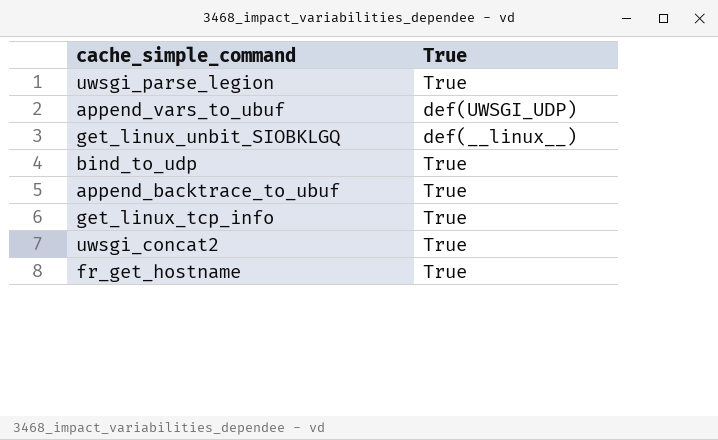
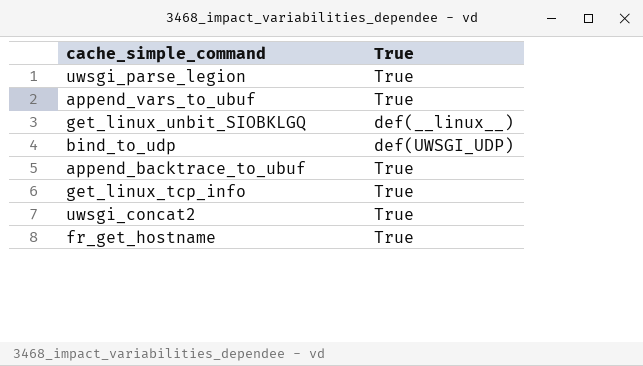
append_vars_to_ubuf | True: def(UWSGI_UDP) -> True
bind_to_udp | True: True -> def(UWSGI_UDP)

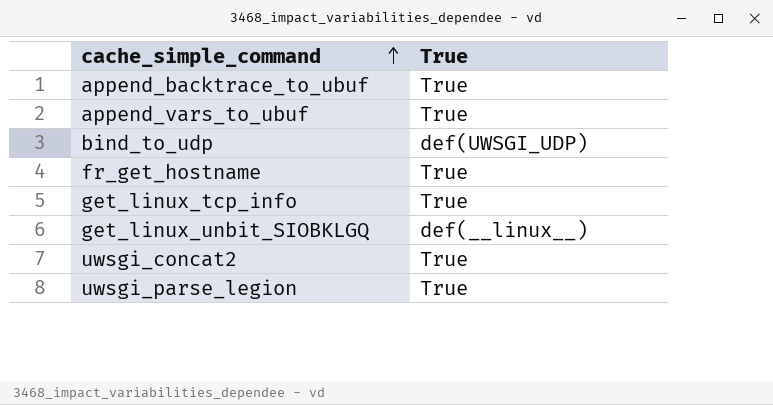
row order: none -> cache_simple_command ascending

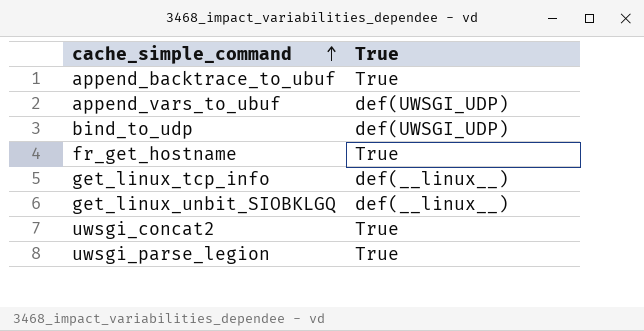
append_vars_to_ubuf | True: True -> def(UWSGI_UDP)
get_linux_tcp_info | True: True -> def(__linux__)

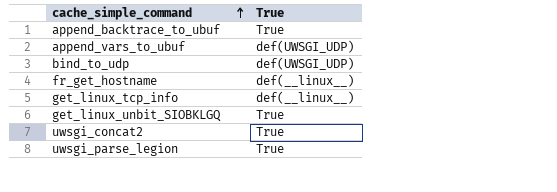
fr_get_hostname | True: True -> def(__linux__)
get_linux_unbit_SIOBKLGQ | True: def(__linux__) -> True

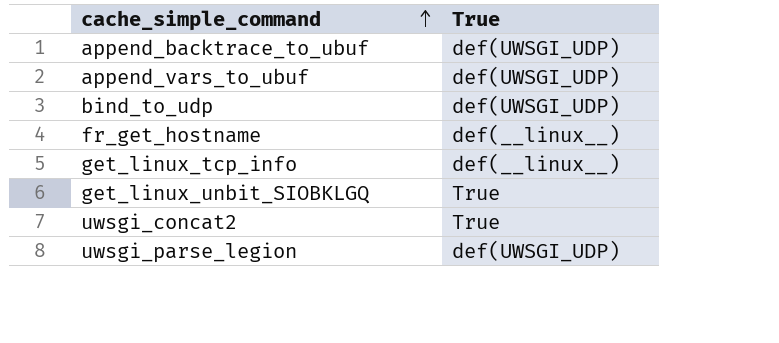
append_backtrace_to_ubuf | True: True -> def(UWSGI_UDP)
uwsgi_parse_legion | True: True -> def(UWSGI_UDP)

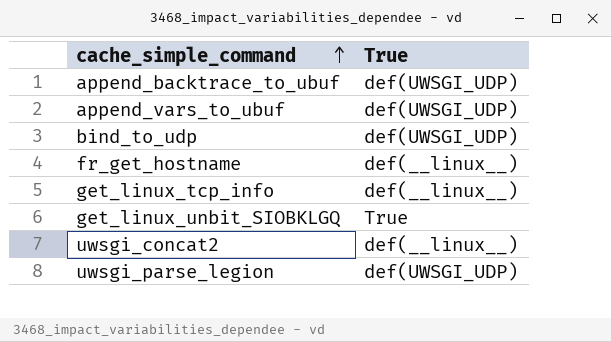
uwsgi_concat2 | True: True -> def(__linux__)

